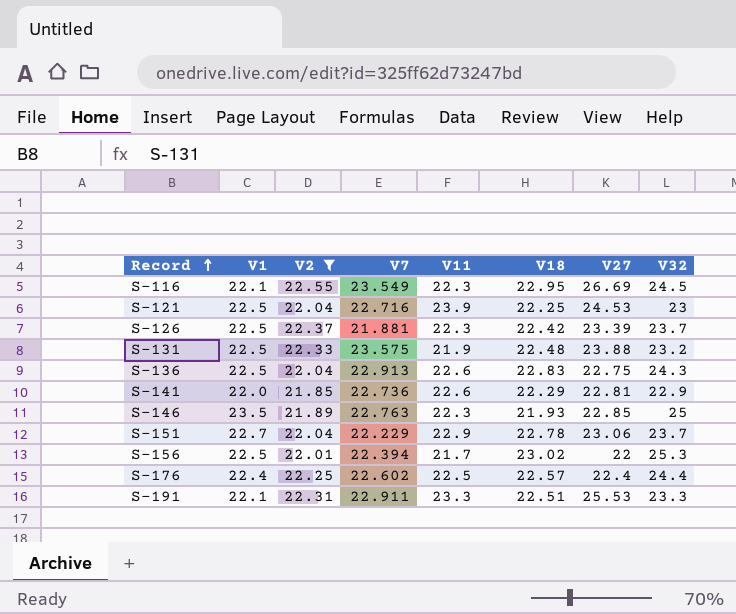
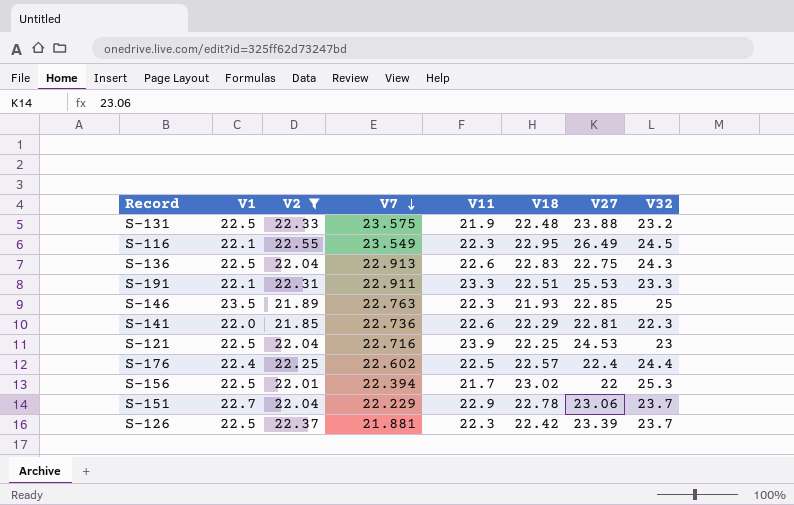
row order: Record ascending -> V7 descending
S-116 | V27: 26.69 -> 26.49
S-141 | V32: 22.9 -> 22.3

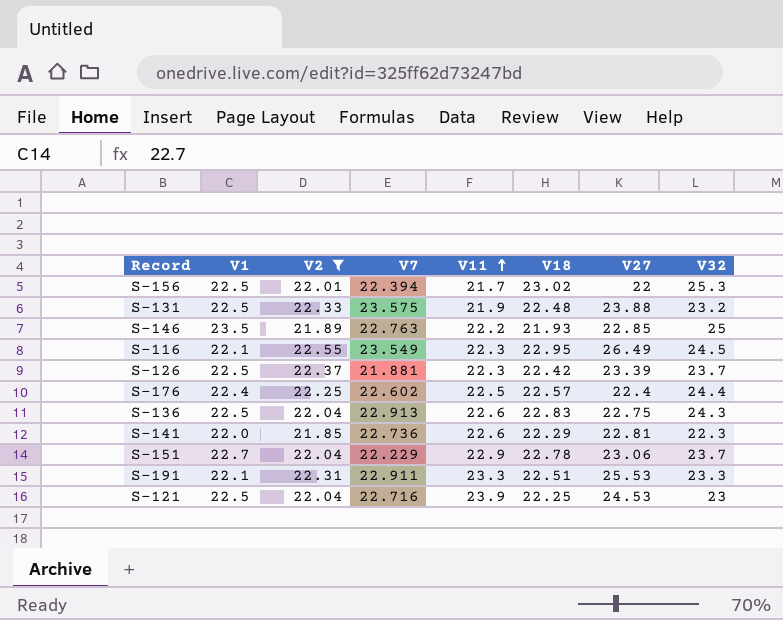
row order: V7 descending -> V11 ascending
S-146 | V11: 22.3 -> 22.2

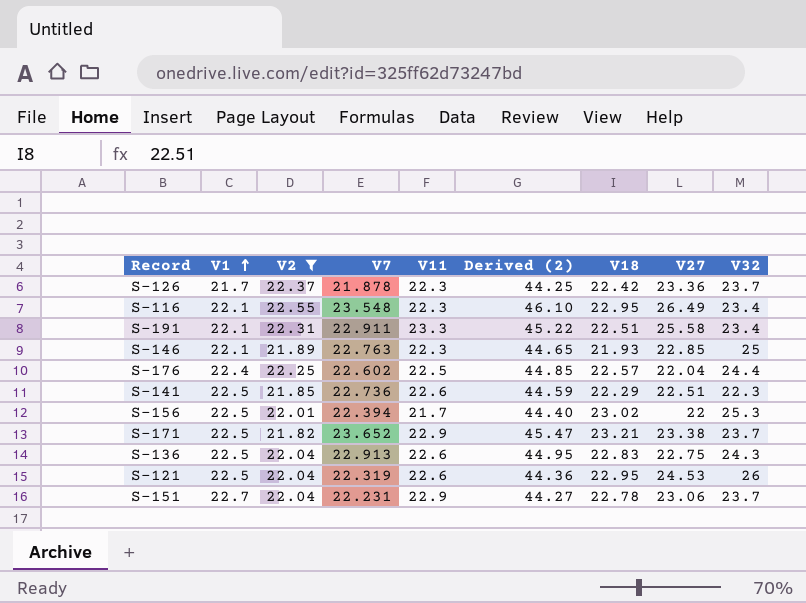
row order: V11 ascending -> V1 ascending
column Derived (2) | formula: none -> [V2] + [V7]
row S-131: 22.5 | 22.33 | 23.575 | 21.9 | 22.48 | 23.88 | 23.2 -> none
S-126 | V1: 22.5 -> 21.7
S-126 | V7: 21.881 -> 21.878
S-126 | V27: 23.39 -> 23.36
S-116 | V7: 23.549 -> 23.548
S-116 | V32: 24.5 -> 23.4
S-191 | V27: 25.53 -> 25.58
S-191 | V32: 23.3 -> 23.4
S-146 | V1: 23.5 -> 22.1
S-146 | V11: 22.2 -> 22.3
S-176 | V27: 22.4 -> 22.04
S-141 | V1: 22.0 -> 22.5
S-141 | V27: 22.81 -> 22.51
row S-171: none -> 22.5 | 21.82 | 23.652 | 22.9 | 45.47 | 23.21 | 23.38 | 23.7
S-121 | V7: 22.716 -> 22.319
S-121 | V11: 23.9 -> 22.6
S-121 | V18: 22.25 -> 22.95
S-121 | V32: 23 -> 26
S-151 | V7: 22.229 -> 22.231

